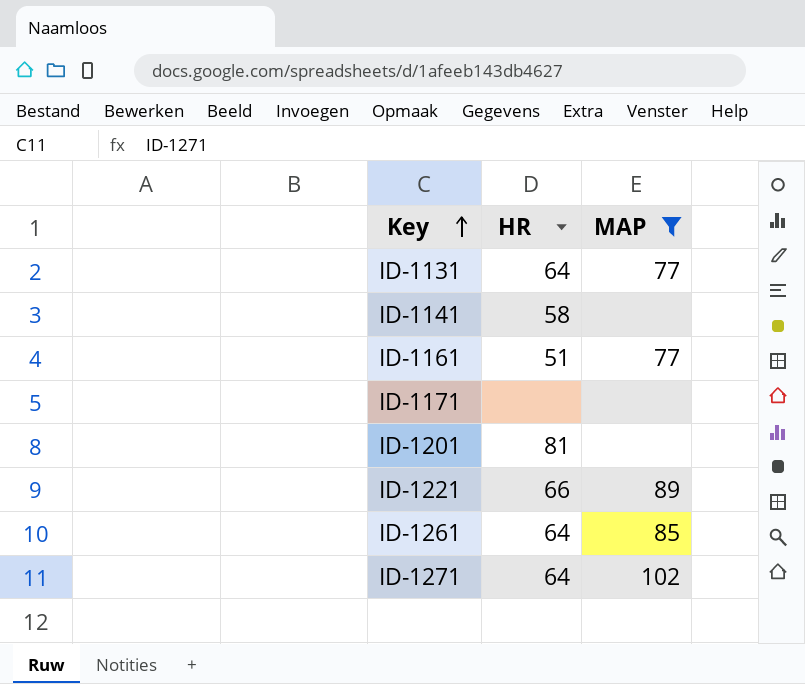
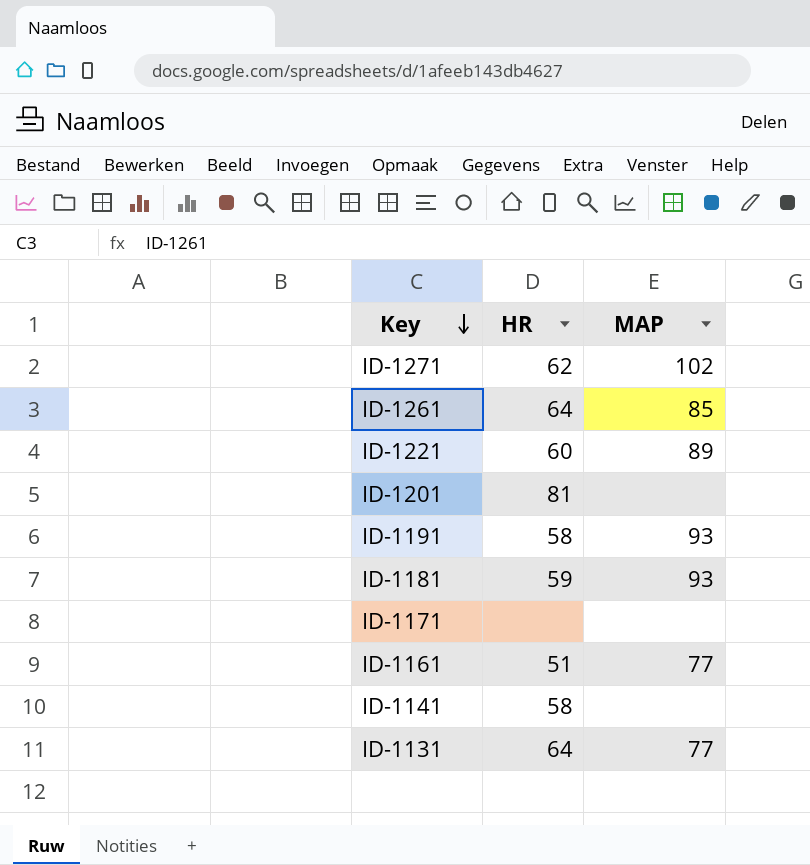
filter: MAP != 93 -> none
row order: Key ascending -> Key descending
ID-1271 | HR: 64 -> 62
ID-1221 | HR: 66 -> 60

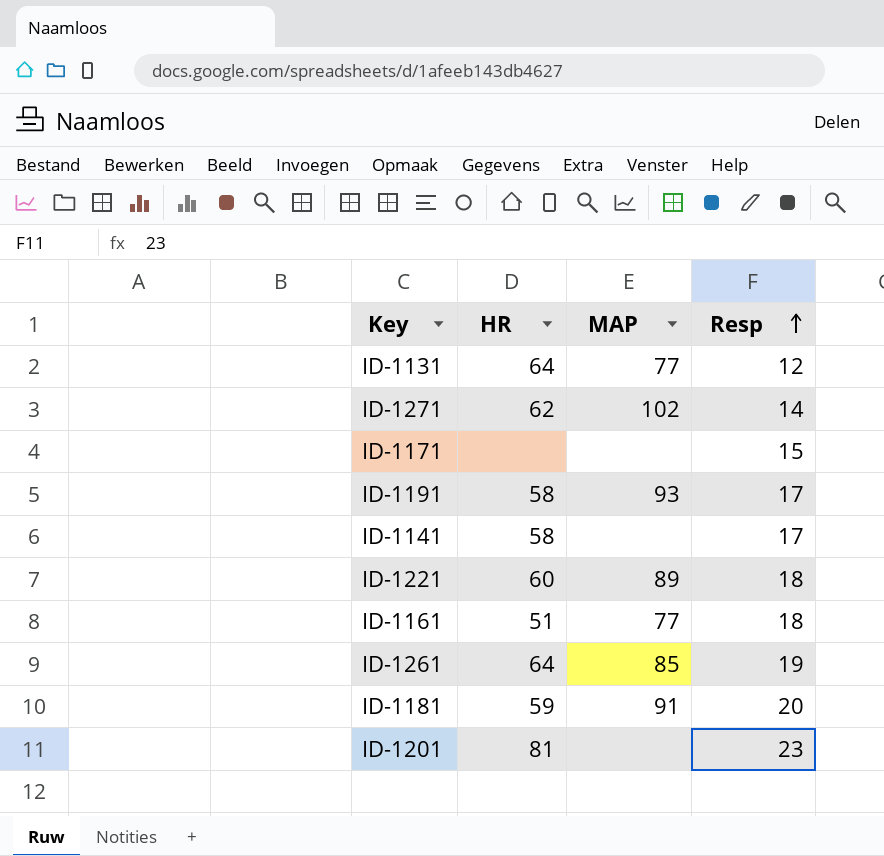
row order: Key descending -> Resp ascending
column Resp | position: none -> 4
ID-1181 | MAP: 93 -> 91

